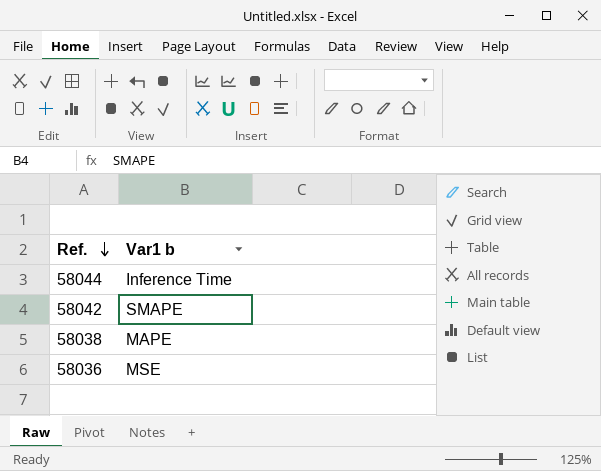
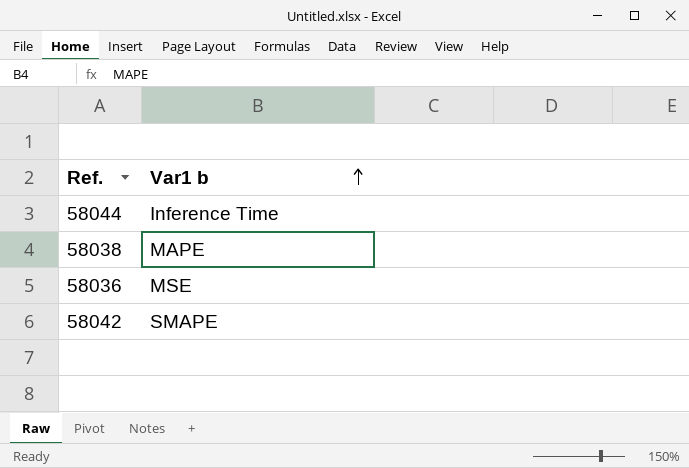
row order: Ref. descending -> Var1 b ascending

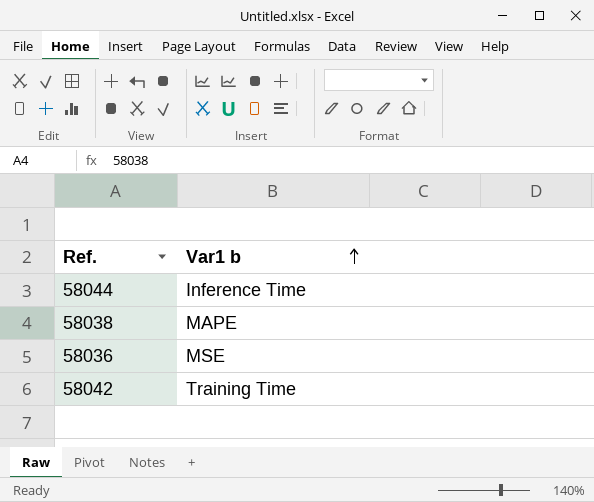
58042 | Var1 b: SMAPE -> Training Time

